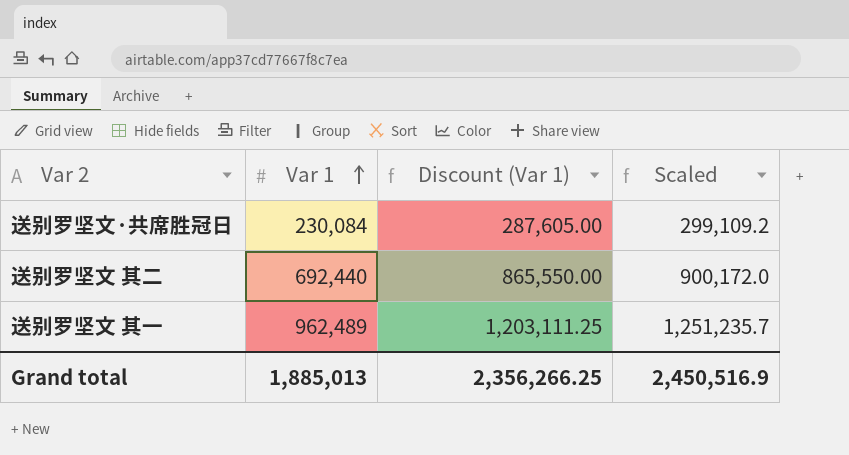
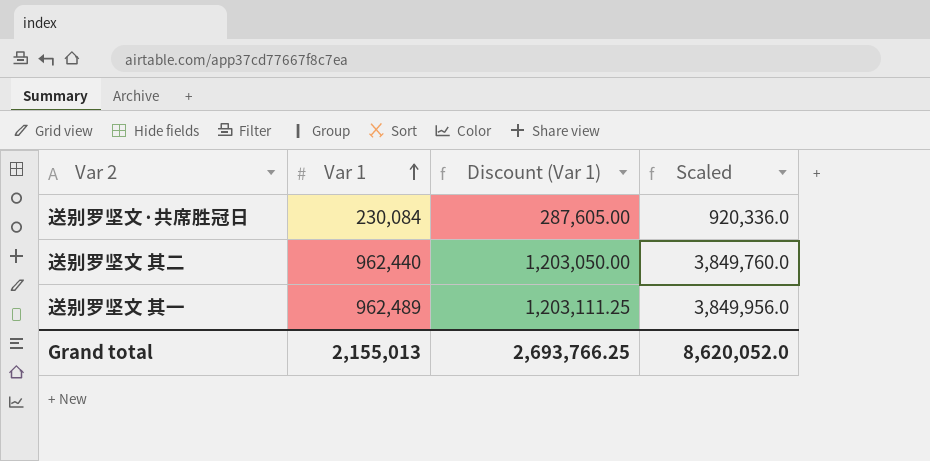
column Scaled | formula: [Var 1] * 1.3 -> [Var 1] * 4
送别罗坚文 其二 | Var 1: 692,440 -> 962,440
送别罗坚文 其二 | Discount (Var 1): 865,550.00 -> 1,203,050.00
Grand total | Var 1: 1,885,013 -> 2,155,013
Grand total | Discount (Var 1): 2,356,266.25 -> 2,693,766.25
Grand total | Scaled: 2,450,516.9 -> 8,620,052.0

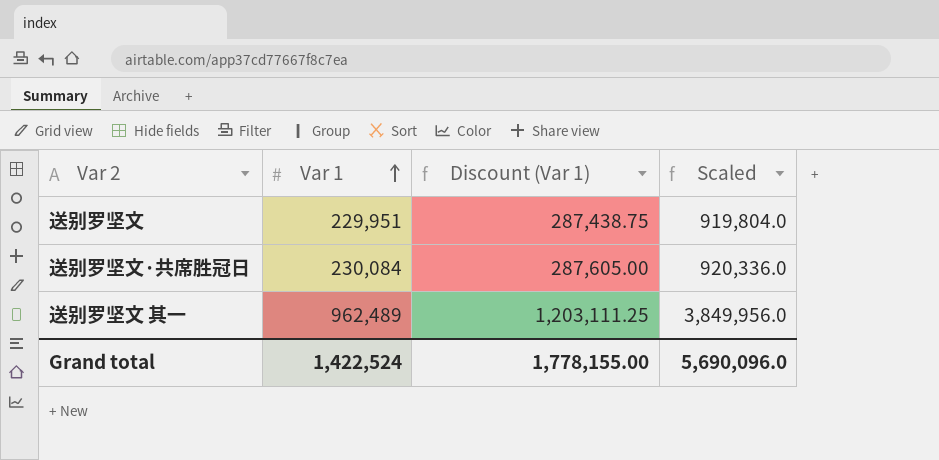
row 送别罗坚文 其二: 962,440 | 1,203,050.00 | 3,849,760.0 -> none
row 送别罗坚文: none -> 229,951 | 287,438.75 | 919,804.0
Grand total | Var 1: 2,155,013 -> 1,422,524
Grand total | Discount (Var 1): 2,693,766.25 -> 1,778,155.00
Grand total | Scaled: 8,620,052.0 -> 5,690,096.0

